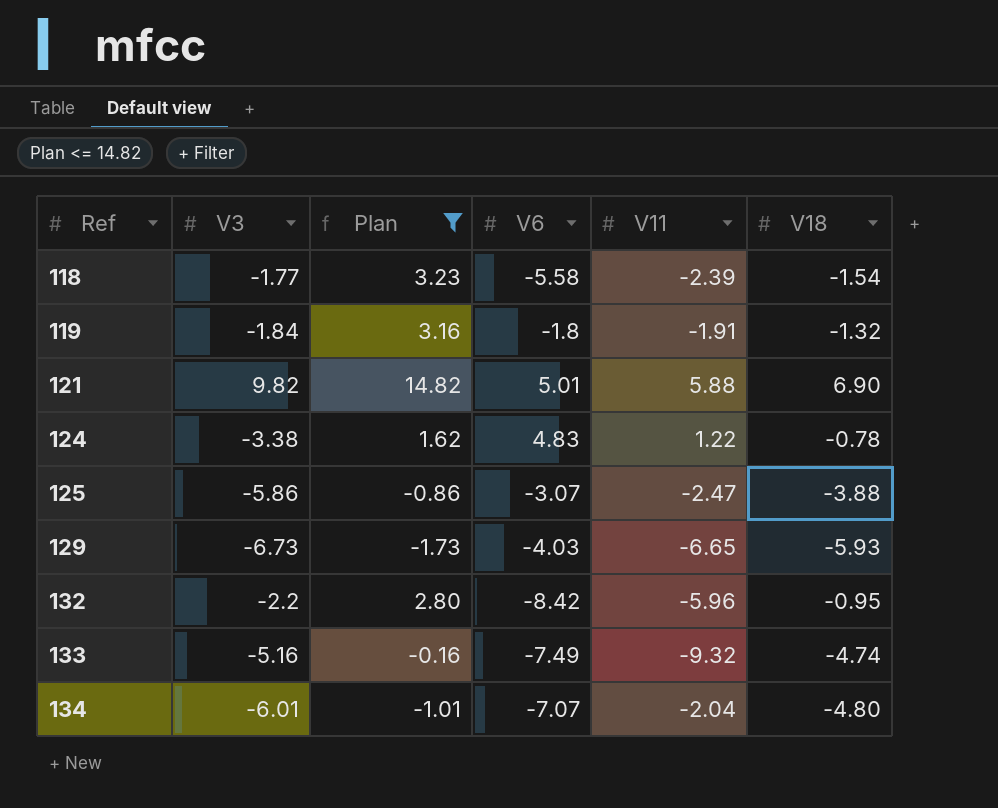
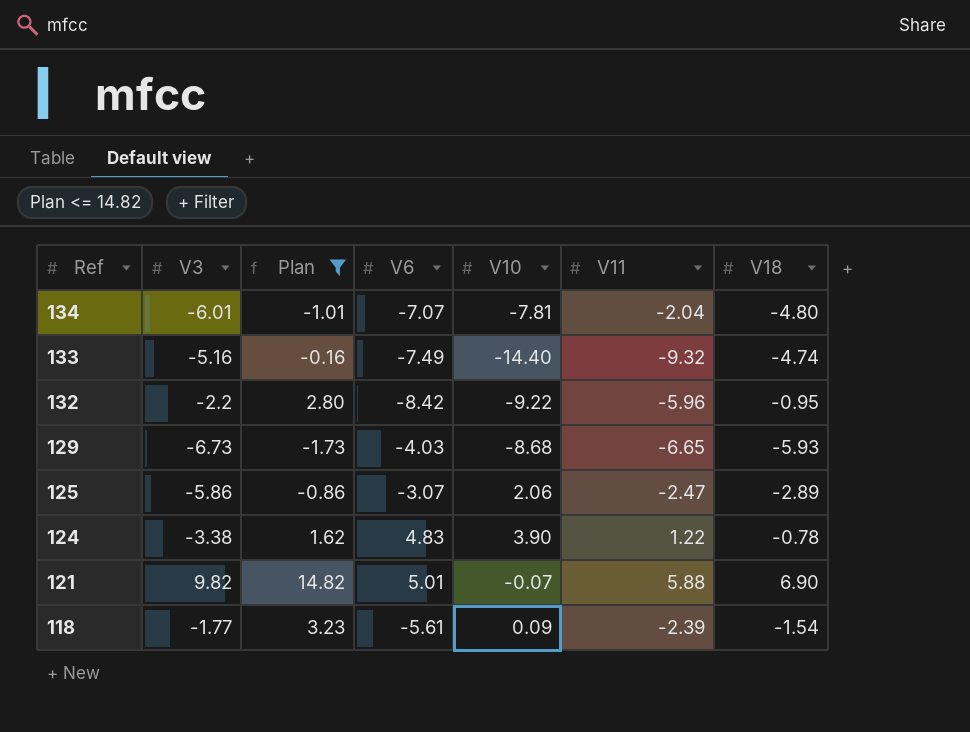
row order: Ref ascending -> Ref descending
column V10 | position: none -> 5
row 119: -1.84 | 3.16 | -1.8 | -1.91 | -1.32 -> none
125 | V18: -3.88 -> -2.89
118 | V6: -5.58 -> -5.61

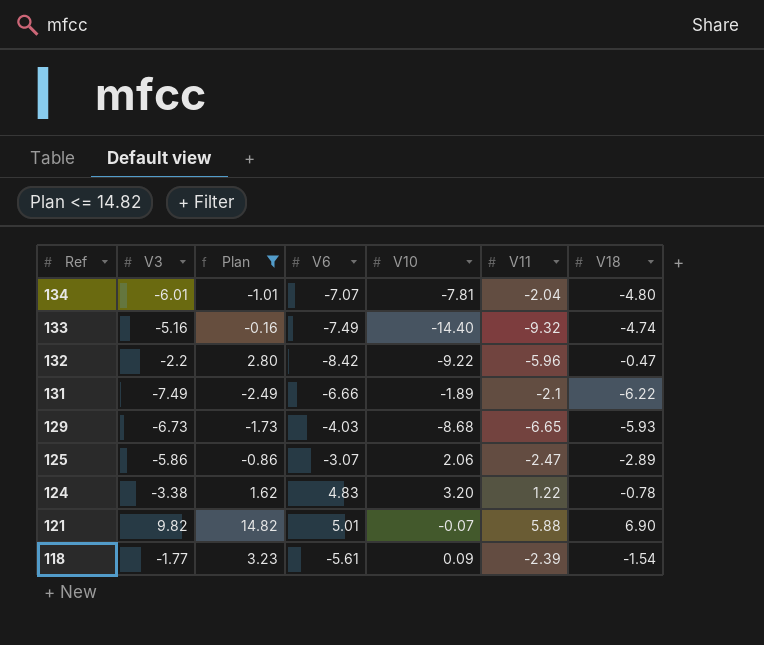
132 | V18: -0.95 -> -0.47
row 131: none -> -7.49 | -2.49 | -6.66 | -1.89 | -2.1 | -6.22
124 | V10: 3.90 -> 3.20

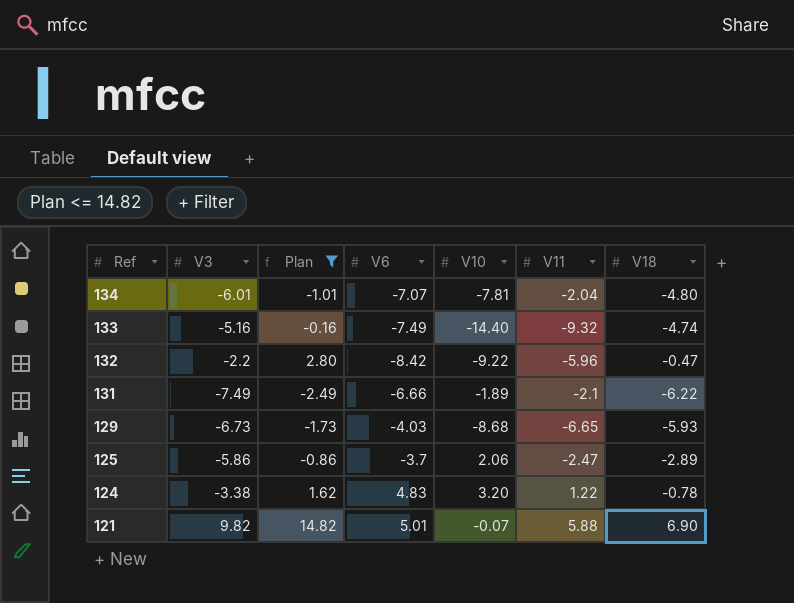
row 118: -1.77 | 3.23 | -5.61 | 0.09 | -2.39 | -1.54 -> none
125 | V6: -3.07 -> -3.7

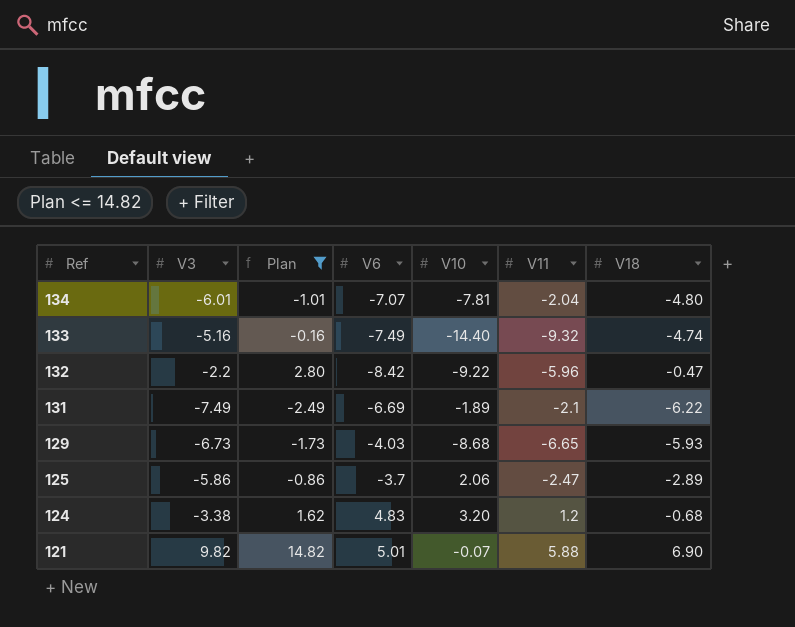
131 | V6: -6.66 -> -6.69
124 | V11: 1.22 -> 1.2
124 | V18: -0.78 -> -0.68

